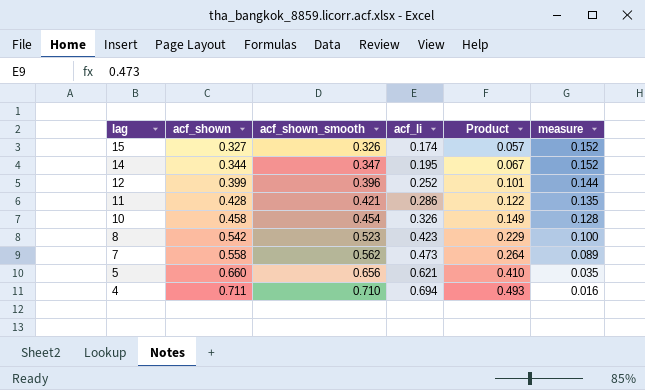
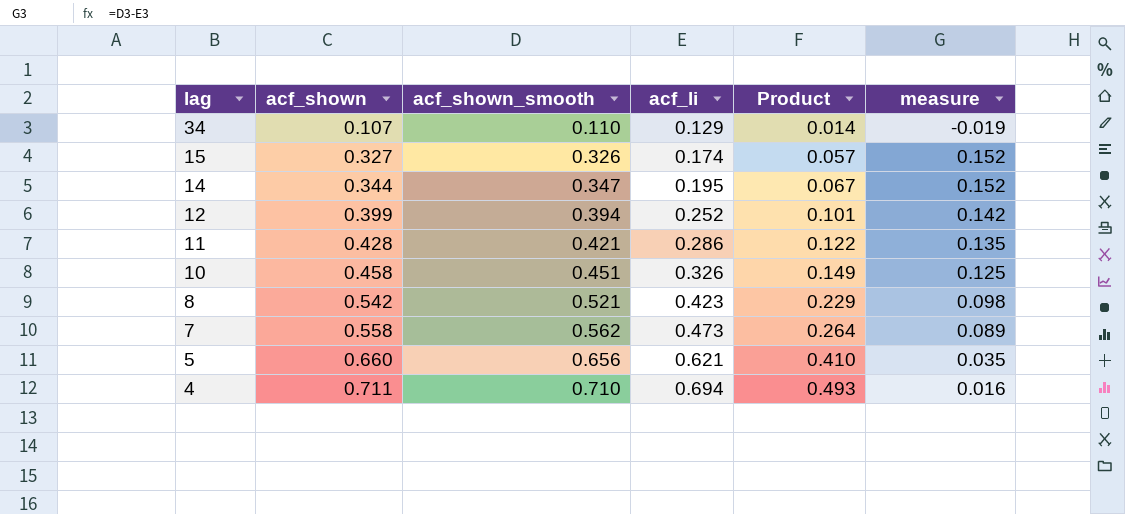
row 34: none -> 0.107 | 0.110 | 0.129 | 0.014 | -0.019
12 | acf_shown_smooth: 0.396 -> 0.394
12 | measure: 0.144 -> 0.142
10 | acf_shown_smooth: 0.454 -> 0.451
10 | measure: 0.128 -> 0.125
8 | acf_shown_smooth: 0.523 -> 0.521
8 | measure: 0.100 -> 0.098

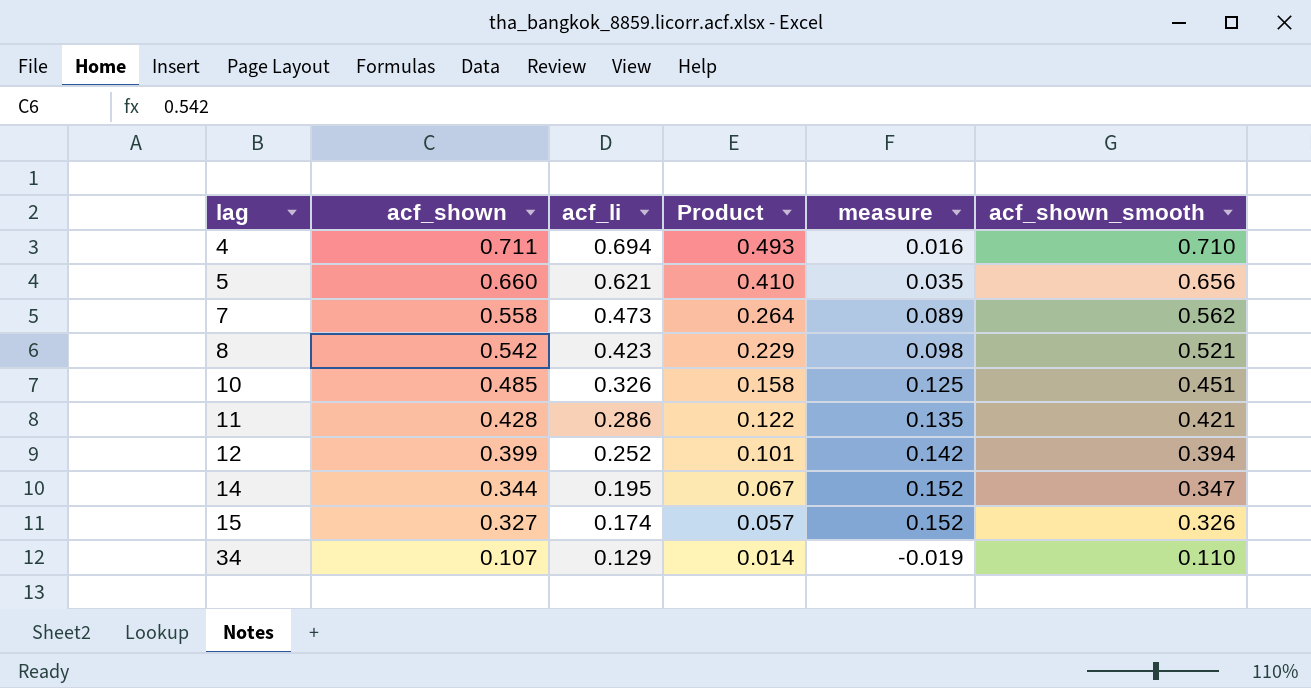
row order: lag descending -> lag ascending
column acf_shown_smooth | position: 3 -> 6
10 | acf_shown: 0.458 -> 0.485
10 | Product: 0.149 -> 0.158

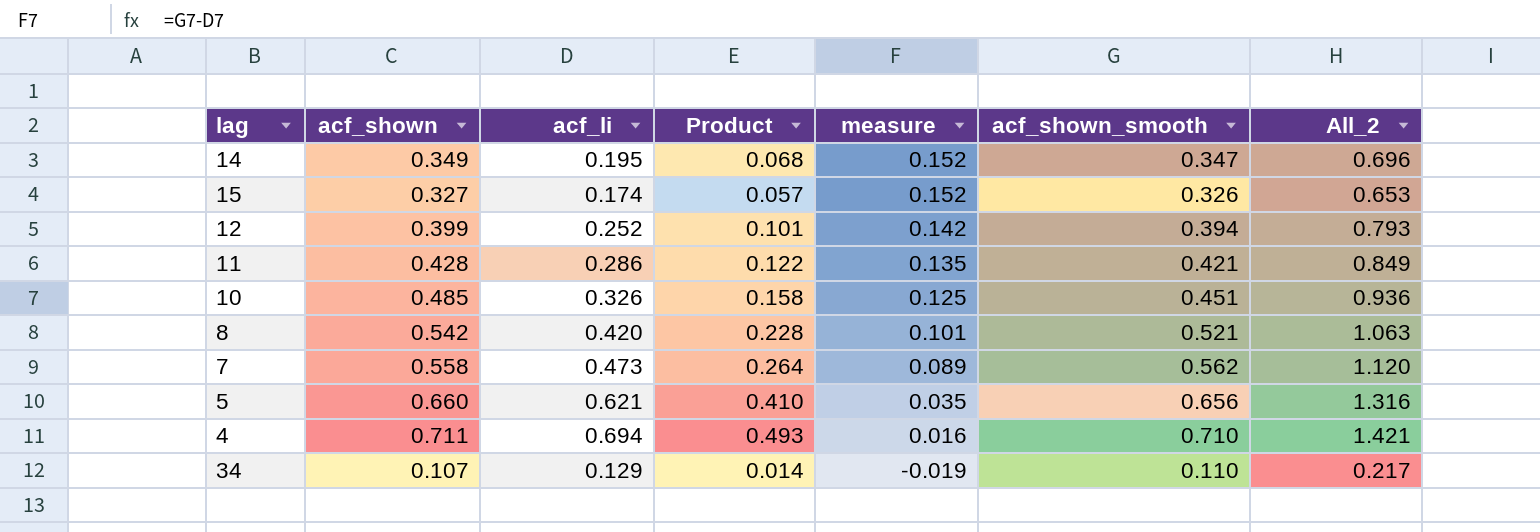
row order: lag ascending -> measure descending
column All_2 | formula: none -> [acf_shown] + [acf_shown_smooth]
14 | acf_shown: 0.344 -> 0.349
14 | Product: 0.067 -> 0.068
8 | acf_li: 0.423 -> 0.420
8 | Product: 0.229 -> 0.228
8 | measure: 0.098 -> 0.101

